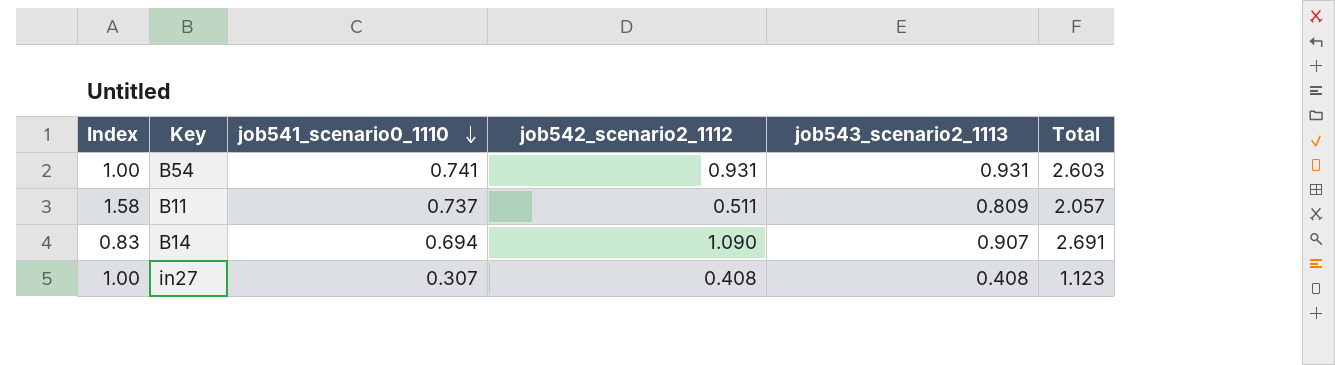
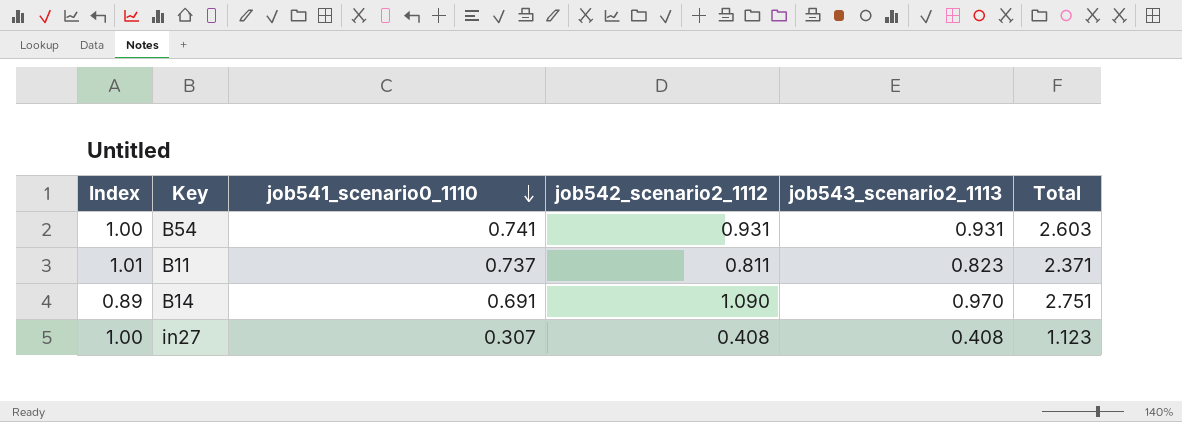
B11 | Index: 1.58 -> 1.01
B11 | job542_scenario2_1112: 0.511 -> 0.811
B11 | job543_scenario2_1113: 0.809 -> 0.823
B11 | Total: 2.057 -> 2.371
B14 | Index: 0.83 -> 0.89
B14 | job541_scenario0_1110: 0.694 -> 0.691
B14 | job543_scenario2_1113: 0.907 -> 0.970
B14 | Total: 2.691 -> 2.751

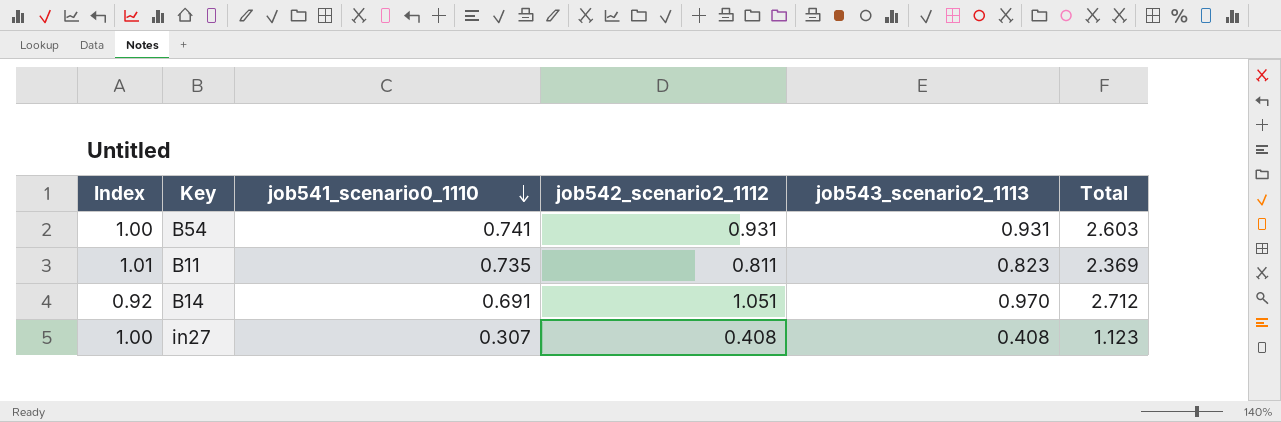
B11 | job541_scenario0_1110: 0.737 -> 0.735
B11 | Total: 2.371 -> 2.369
B14 | Index: 0.89 -> 0.92
B14 | job542_scenario2_1112: 1.090 -> 1.051
B14 | Total: 2.751 -> 2.712

